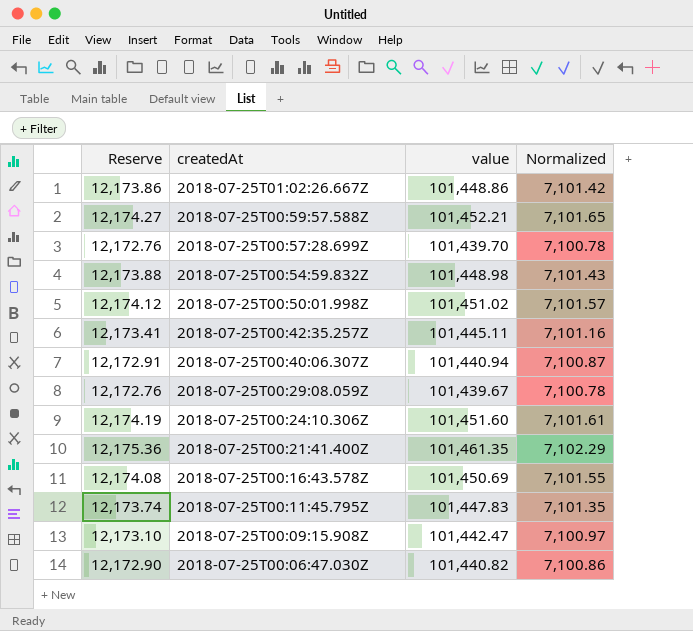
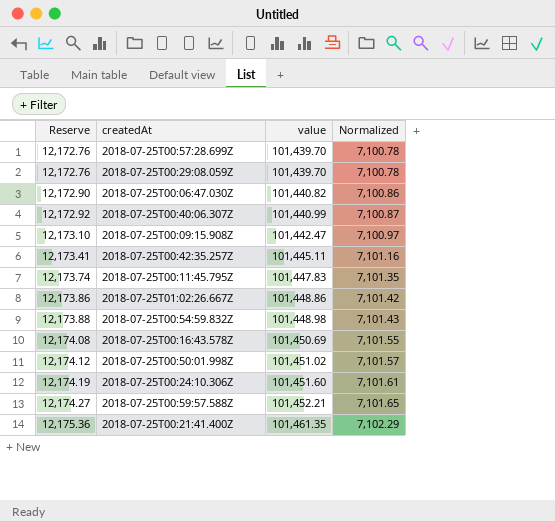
row order: createdAt descending -> Reserve ascending
2018-07-25T00:29:08.059Z | value: 101,439.67 -> 101,439.70
2018-07-25T00:40:06.307Z | Reserve: 12,172.91 -> 12,172.92
2018-07-25T00:40:06.307Z | value: 101,440.94 -> 101,440.99

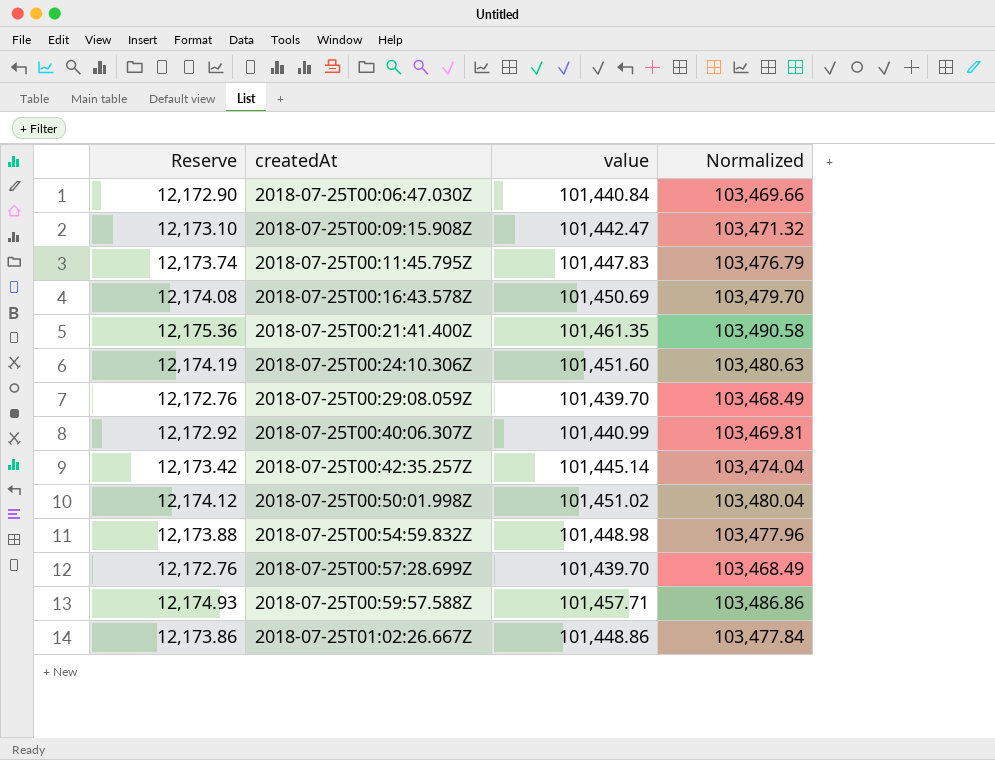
row order: Reserve ascending -> createdAt ascending
column Normalized | formula: [value] * 0.07 -> [value] * 1.02
2018-07-25T00:06:47.030Z | value: 101,440.82 -> 101,440.84
2018-07-25T00:42:35.257Z | Reserve: 12,173.41 -> 12,173.42
2018-07-25T00:42:35.257Z | value: 101,445.11 -> 101,445.14
2018-07-25T00:59:57.588Z | Reserve: 12,174.27 -> 12,174.93
2018-07-25T00:59:57.588Z | value: 101,452.21 -> 101,457.71

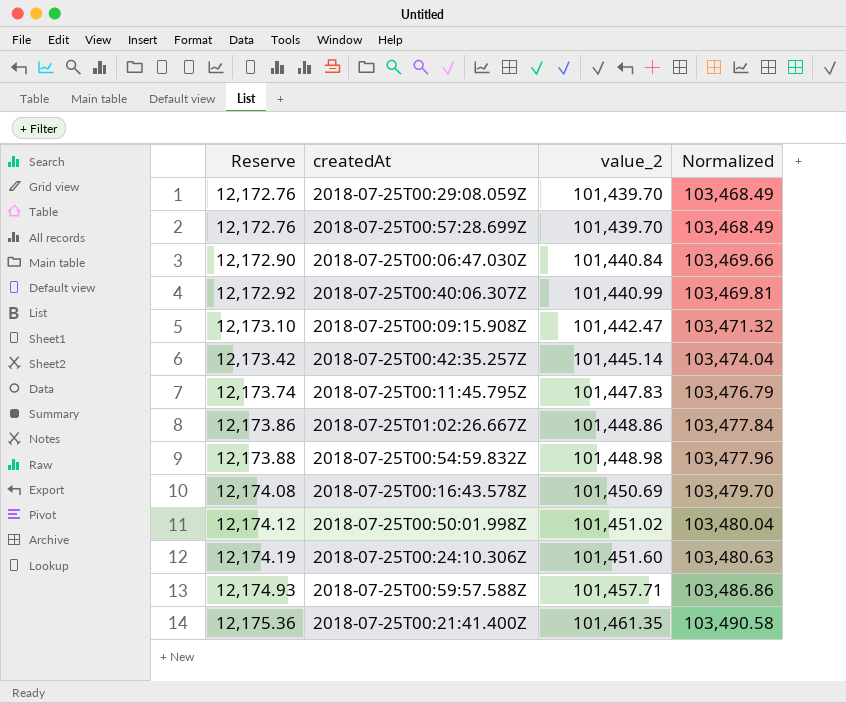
row order: createdAt ascending -> Reserve ascending
column name: value -> value_2

